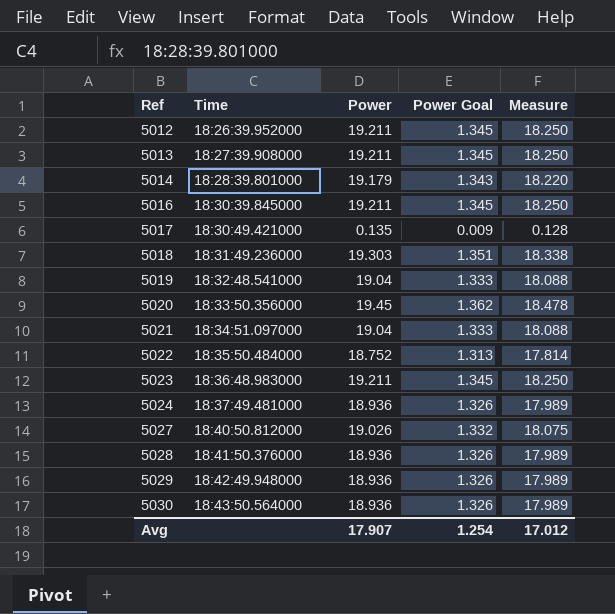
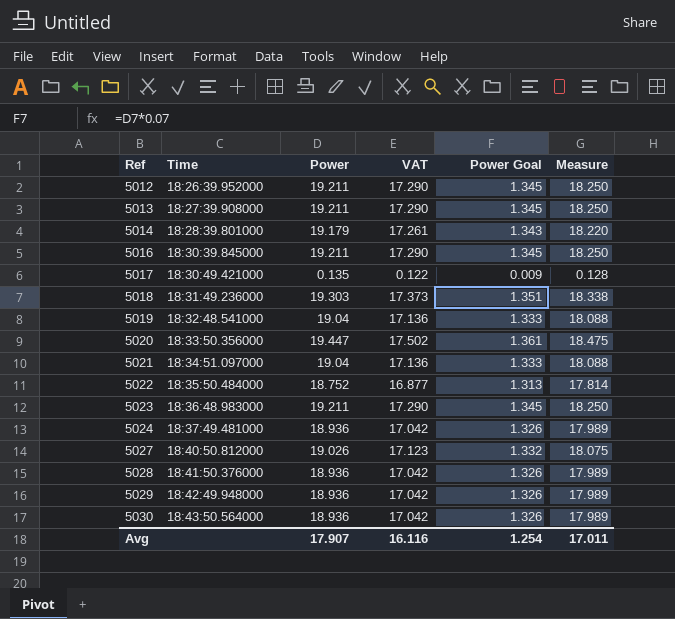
column VAT | formula: none -> [Power] * 0.9
5020 | Power: 19.45 -> 19.447
5020 | Power Goal: 1.362 -> 1.361
5020 | Measure: 18.478 -> 18.475
Avg | Measure: 17.012 -> 17.011

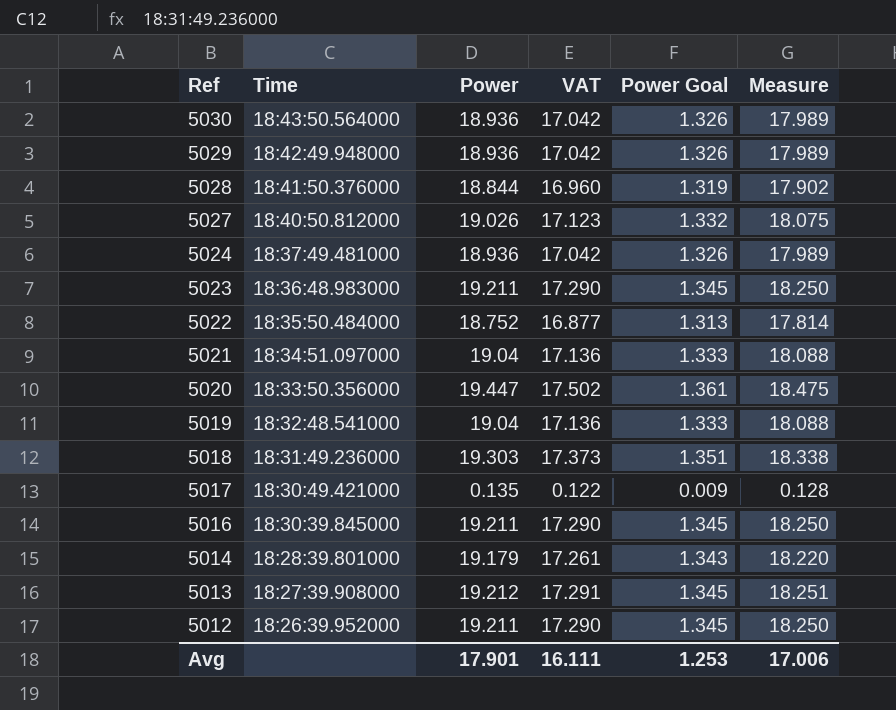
row order: Ref ascending -> Ref descending
5028 | Power: 18.936 -> 18.844
5028 | VAT: 17.042 -> 16.960
5028 | Power Goal: 1.326 -> 1.319
5028 | Measure: 17.989 -> 17.902
5013 | Power: 19.211 -> 19.212
5013 | VAT: 17.290 -> 17.291
5013 | Measure: 18.250 -> 18.251
Avg | Power: 17.907 -> 17.901
Avg | VAT: 16.116 -> 16.111
Avg | Power Goal: 1.254 -> 1.253
Avg | Measure: 17.011 -> 17.006

